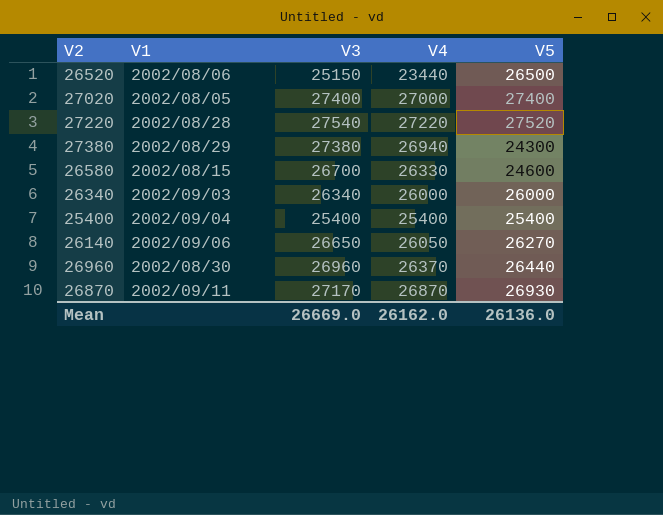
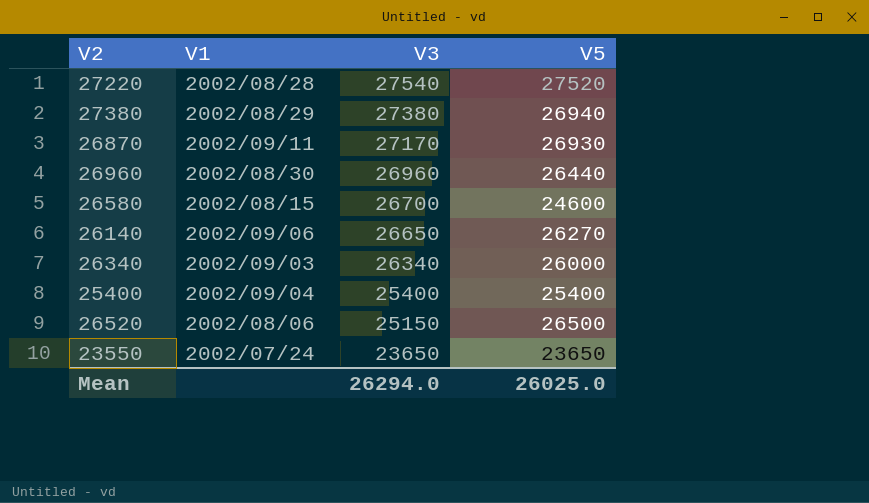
row order: none -> V3 descending
column V4 | position: 4 -> none
row 27020: 2002/08/05 | 27400 | 27000 | 27400 -> none
27380 | V5: 24300 -> 26940
row 23550: none -> 2002/07/24 | 23650 | 23650
Mean | V3: 26669.0 -> 26294.0
Mean | V5: 26136.0 -> 26025.0

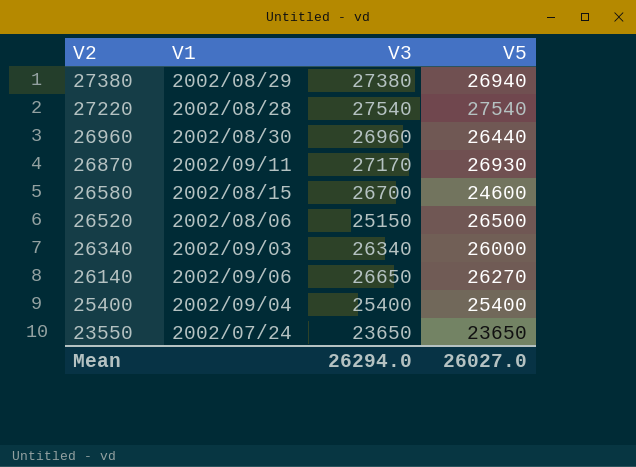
row order: V3 descending -> V2 descending
27220 | V5: 27520 -> 27540
Mean | V5: 26025.0 -> 26027.0

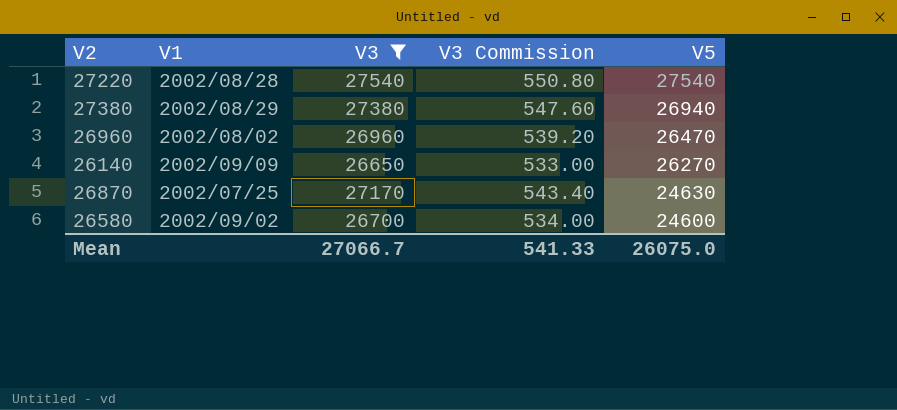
filter: none -> V3 >= 26650
row order: V2 descending -> V5 descending
column V3 Commission | formula: none -> [V3] * 0.02
26960 | V1: 2002/08/30 -> 2002/08/02
26960 | V5: 26440 -> 26470
26140 | V1: 2002/09/06 -> 2002/09/09
26870 | V1: 2002/09/11 -> 2002/07/25
26870 | V5: 26930 -> 24630
26580 | V1: 2002/08/15 -> 2002/09/02
Mean | V3: 26294.0 -> 27066.7
Mean | V5: 26027.0 -> 26075.0

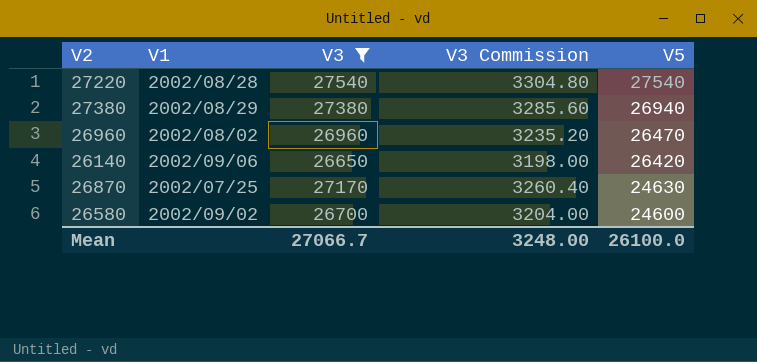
column V3 Commission | formula: [V3] * 0.02 -> [V3] * 0.12
26140 | V1: 2002/09/09 -> 2002/09/06
26140 | V5: 26270 -> 26420
Mean | V3 Commission: 541.33 -> 3248.00
Mean | V5: 26075.0 -> 26100.0

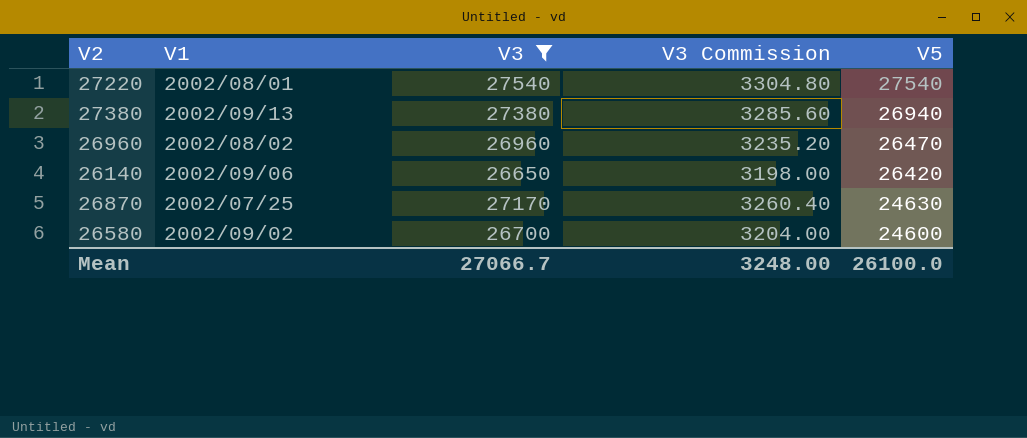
27220 | V1: 2002/08/28 -> 2002/08/01
27380 | V1: 2002/08/29 -> 2002/09/13

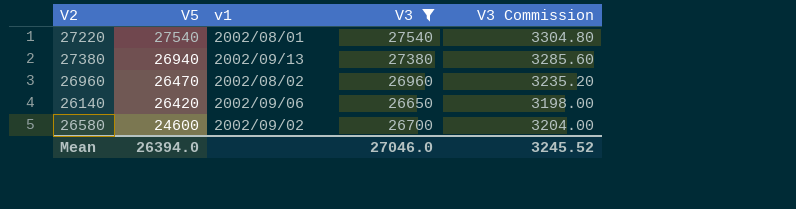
column V5 | position: 5 -> 2
column name: V1 -> v1
row 26870: 2002/07/25 | 27170 | 3260.40 | 24630 -> none
Mean | V5: 26100.0 -> 26394.0
Mean | V3: 27066.7 -> 27046.0
Mean | V3 Commission: 3248.00 -> 3245.52

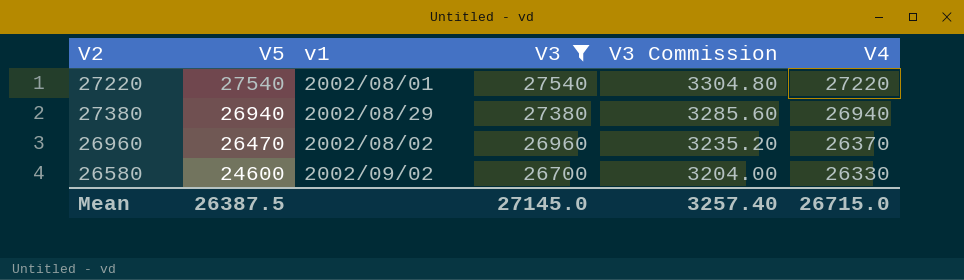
column V4 | position: none -> 6
row 26140: 26420 | 2002/09/06 | 26650 | 3198.00 -> none
27380 | v1: 2002/09/13 -> 2002/08/29
Mean | V5: 26394.0 -> 26387.5
Mean | V3: 27046.0 -> 27145.0
Mean | V3 Commission: 3245.52 -> 3257.40

